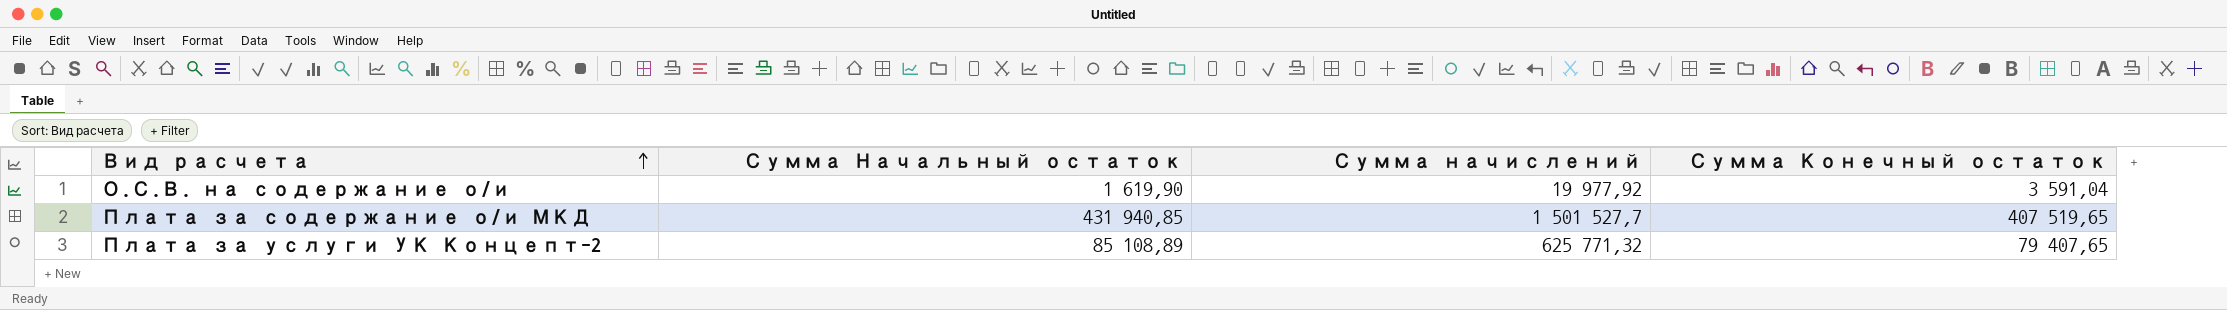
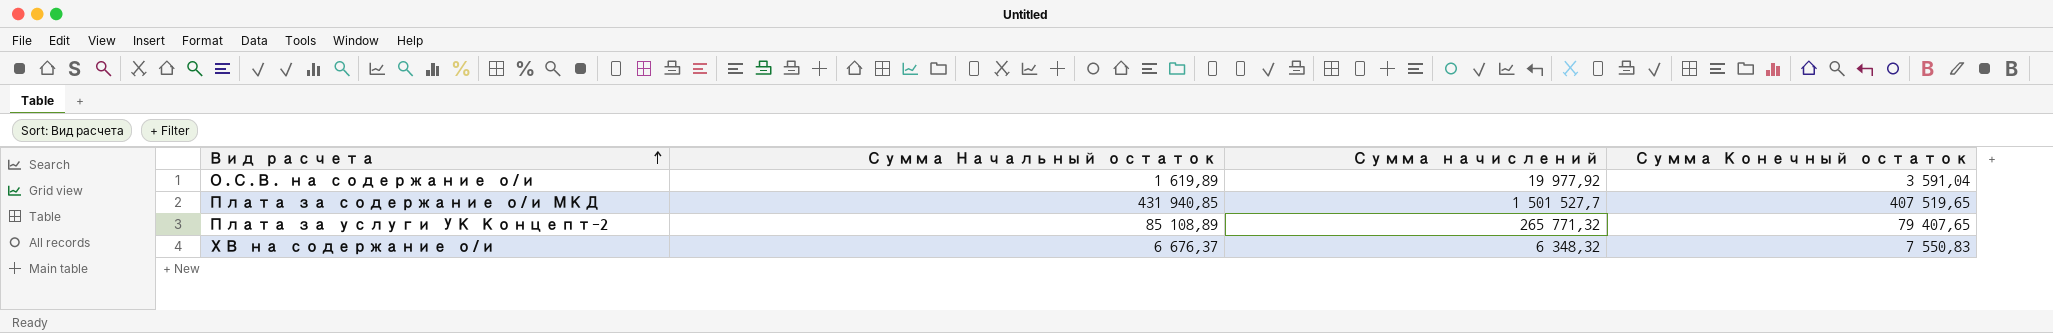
О.С.В. на содержание о/и | Сумма Начальный остаток: 1 619,90 -> 1 619,89
Плата за услуги УК Концепт-2 | Сумма начислений: 625 771,32 -> 265 771,32
row ХВ на содержание о/и: none -> 6 676,37 | 6 348,32 | 7 550,83

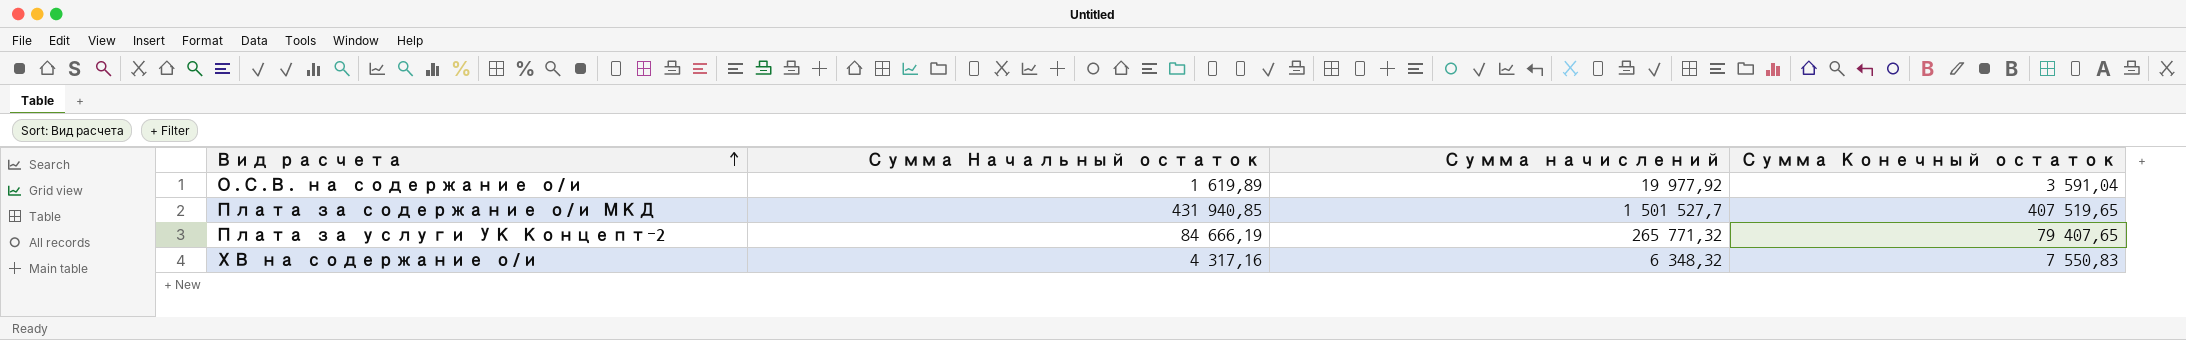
Плата за услуги УК Концепт-2 | Сумма Начальный остаток: 85 108,89 -> 84 666,19
ХВ на содержание о/и | Сумма Начальный остаток: 6 676,37 -> 4 317,16

